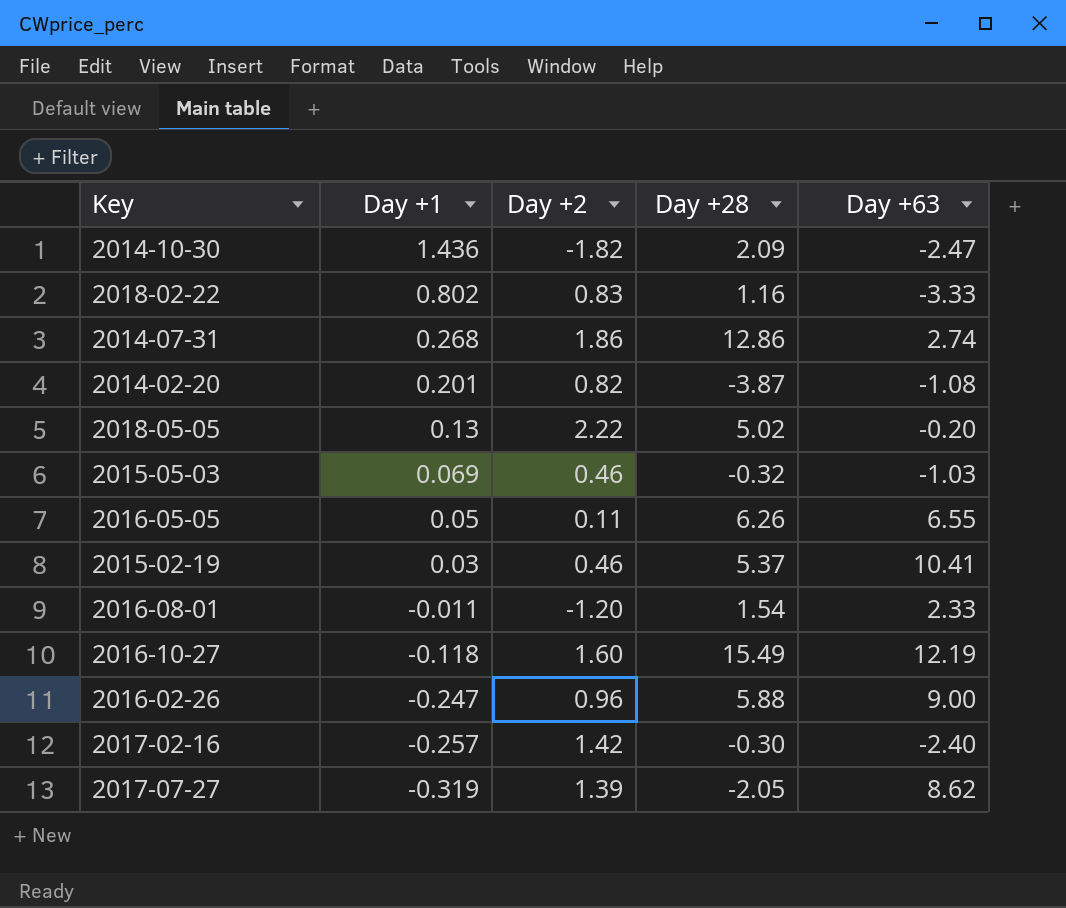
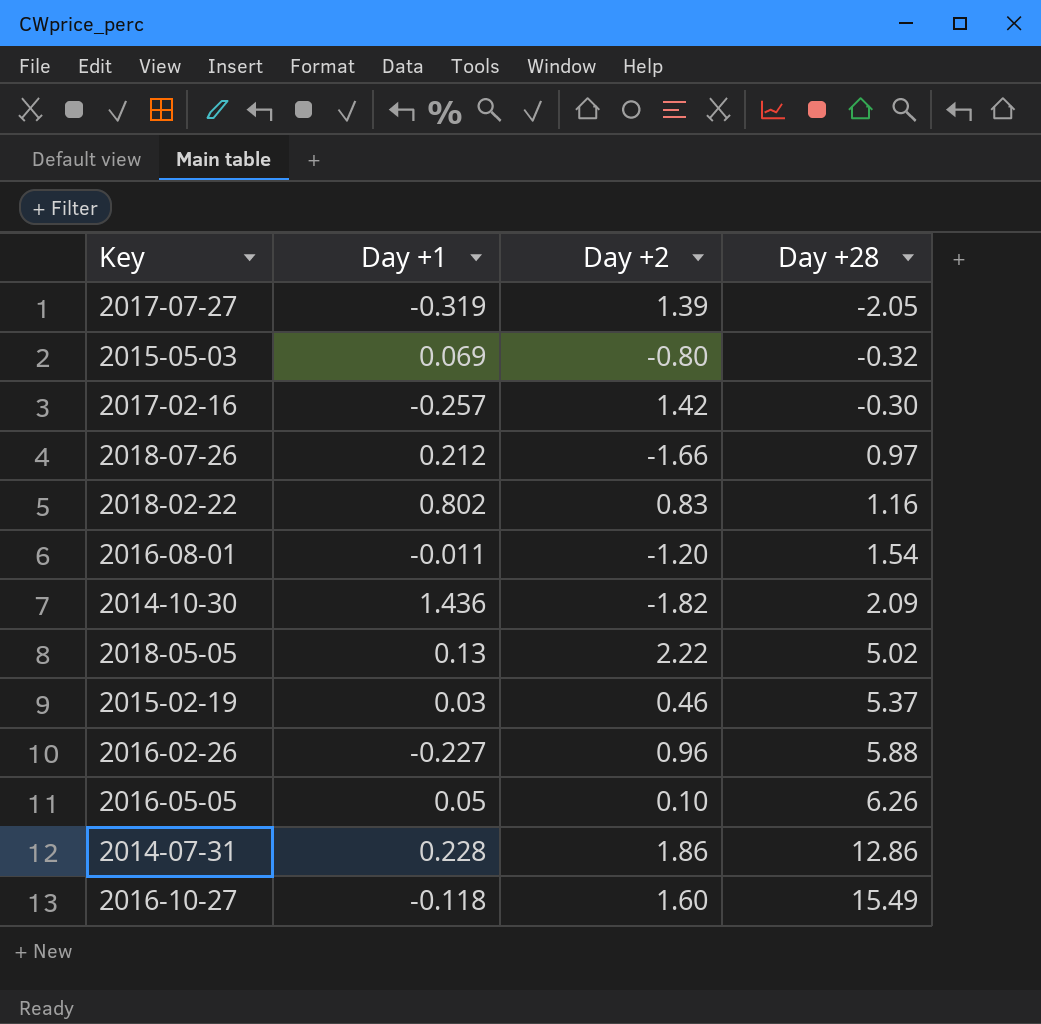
row order: Day +1 descending -> Day +28 ascending
column Day +63 | position: 5 -> none
row 2014-02-20: 0.201 | 0.82 | -3.87 | -1.08 -> none
2015-05-03 | Day +2: 0.46 -> -0.80
row 2018-07-26: none -> 0.212 | -1.66 | 0.97
2016-02-26 | Day +1: -0.247 -> -0.227
2016-05-05 | Day +2: 0.11 -> 0.10
2014-07-31 | Day +1: 0.268 -> 0.228

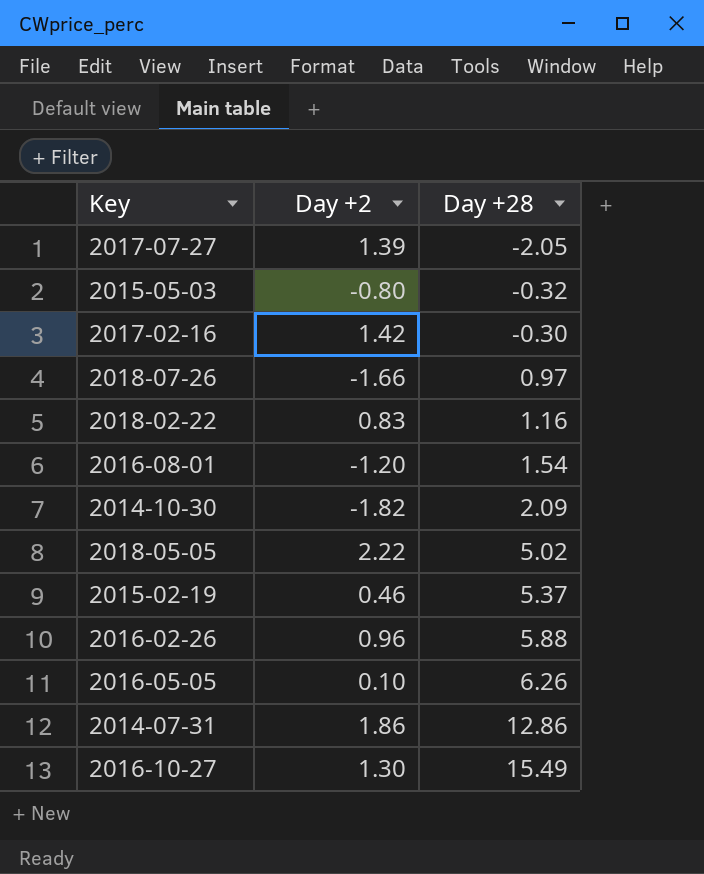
column Day +1 | position: 2 -> none
2016-10-27 | Day +2: 1.60 -> 1.30

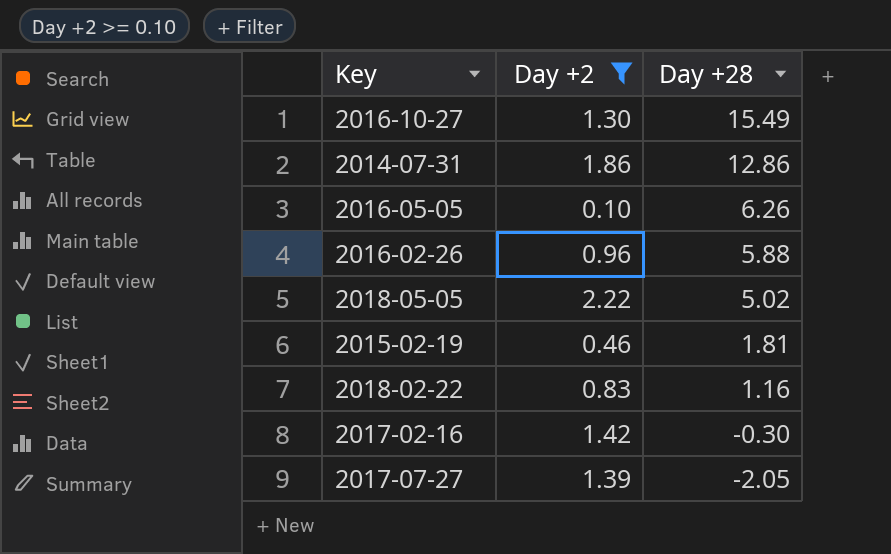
filter: none -> Day +2 >= 0.10
row order: Day +28 ascending -> Day +28 descending
2015-02-19 | Day +28: 5.37 -> 1.81

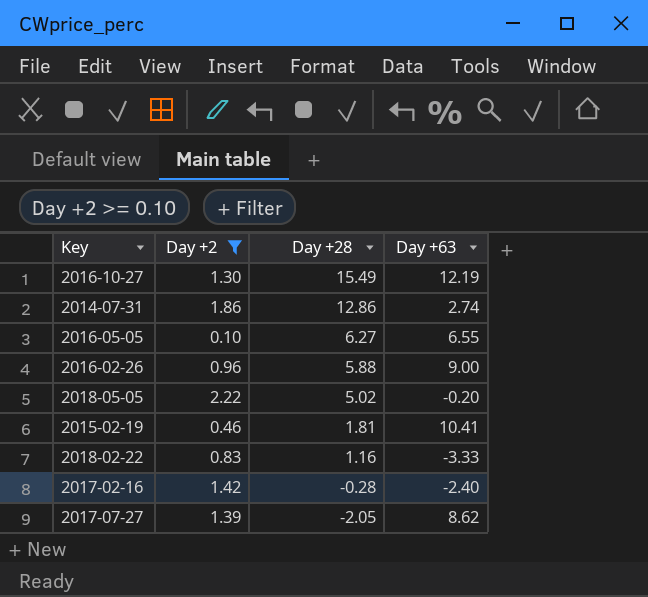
column Day +63 | position: none -> 4
2016-05-05 | Day +28: 6.26 -> 6.27
2017-02-16 | Day +28: -0.30 -> -0.28

